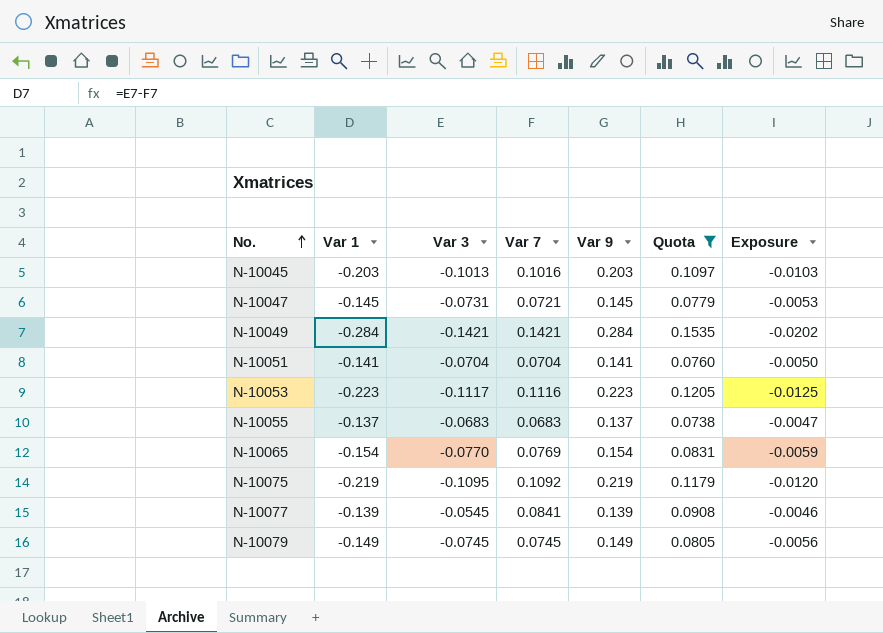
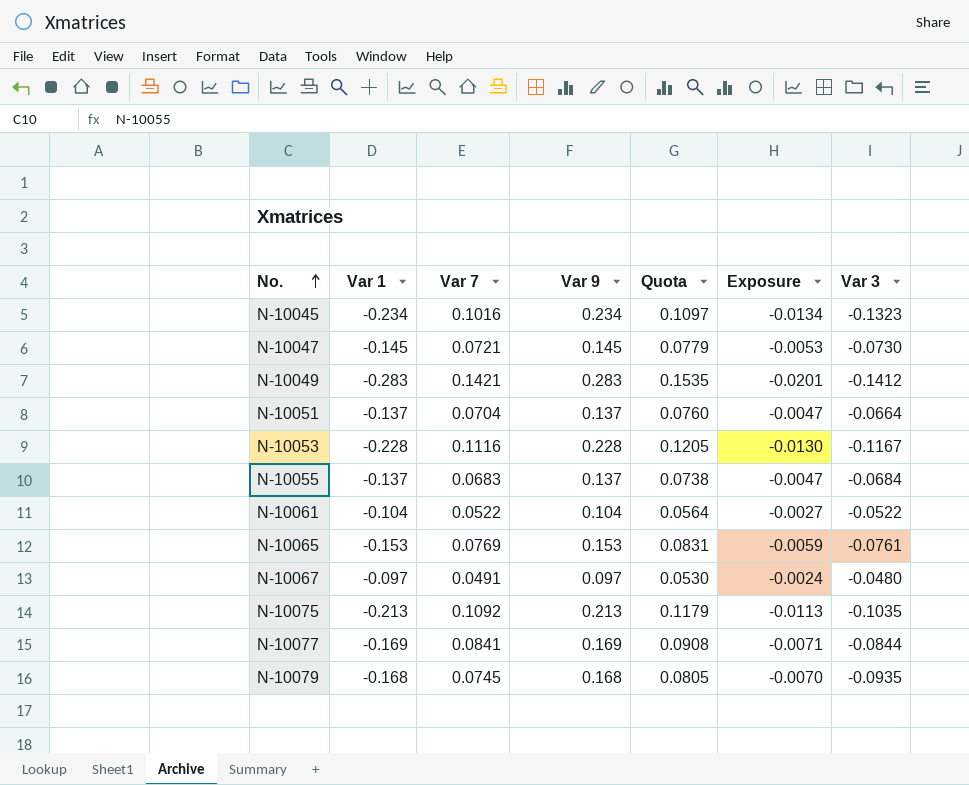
filter: Quota >= 0.0738 -> none
column Var 3 | position: 3 -> 7
N-10045 | Var 1: -0.203 -> -0.234
N-10045 | Var 9: 0.203 -> 0.234
N-10045 | Exposure: -0.0103 -> -0.0134
N-10045 | Var 3: -0.1013 -> -0.1323
N-10047 | Var 3: -0.0731 -> -0.0730
N-10049 | Var 1: -0.284 -> -0.283
N-10049 | Var 9: 0.284 -> 0.283
N-10049 | Exposure: -0.0202 -> -0.0201
N-10049 | Var 3: -0.1421 -> -0.1412
N-10051 | Var 1: -0.141 -> -0.137
N-10051 | Var 9: 0.141 -> 0.137
N-10051 | Exposure: -0.0050 -> -0.0047
N-10051 | Var 3: -0.0704 -> -0.0664
N-10053 | Var 1: -0.223 -> -0.228
N-10053 | Var 9: 0.223 -> 0.228
N-10053 | Exposure: -0.0125 -> -0.0130
N-10053 | Var 3: -0.1117 -> -0.1167
N-10055 | Var 3: -0.0683 -> -0.0684
N-10065 | Var 1: -0.154 -> -0.153
N-10065 | Var 9: 0.154 -> 0.153
N-10065 | Var 3: -0.0770 -> -0.0761
N-10075 | Var 1: -0.219 -> -0.213
N-10075 | Var 9: 0.219 -> 0.213
N-10075 | Exposure: -0.0120 -> -0.0113
N-10075 | Var 3: -0.1095 -> -0.1035
N-10077 | Var 1: -0.139 -> -0.169
N-10077 | Var 9: 0.139 -> 0.169
N-10077 | Exposure: -0.0046 -> -0.0071
N-10077 | Var 3: -0.0545 -> -0.0844
N-10079 | Var 1: -0.149 -> -0.168
N-10079 | Var 9: 0.149 -> 0.168
N-10079 | Exposure: -0.0056 -> -0.0070
N-10079 | Var 3: -0.0745 -> -0.0935

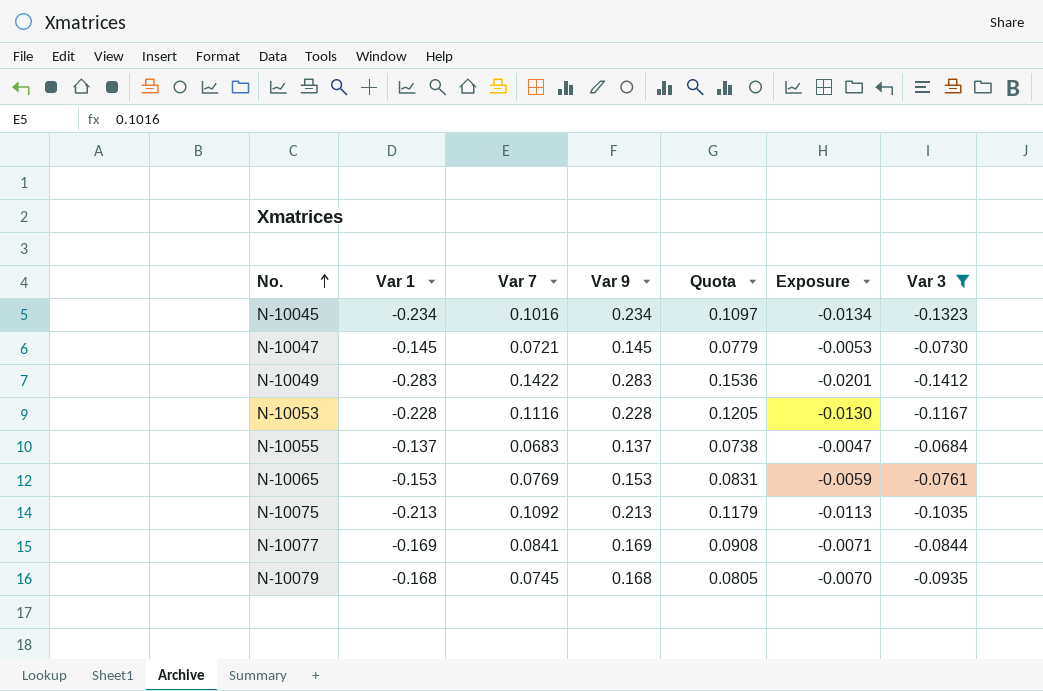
filter: none -> Var 3 <= -0.0684
N-10049 | Var 7: 0.1421 -> 0.1422
N-10049 | Quota: 0.1535 -> 0.1536

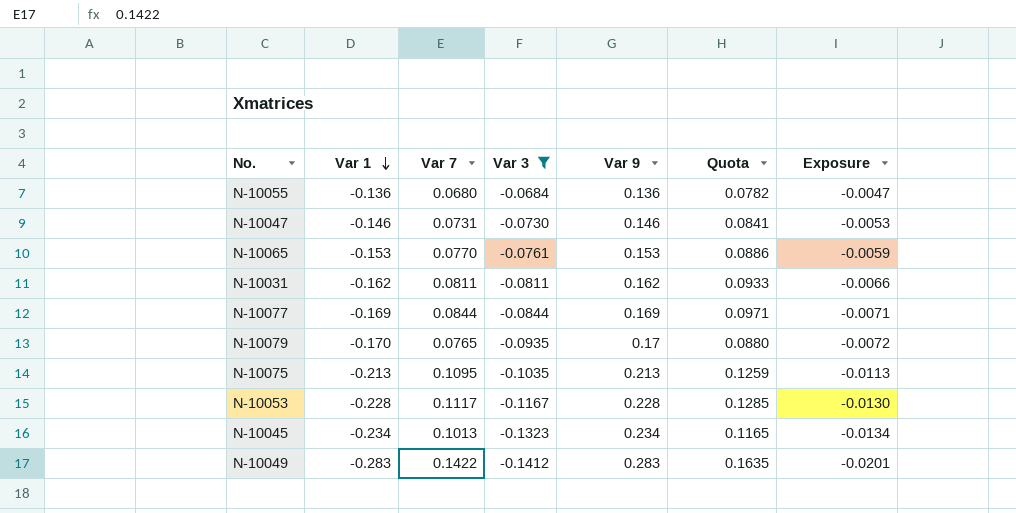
row order: No. ascending -> Var 1 descending
column Var 3 | position: 7 -> 4
column Quota | formula: [Var 7] * 1.08 -> [Var 7] * 1.15
N-10055 | Var 1: -0.137 -> -0.136
N-10055 | Var 7: 0.0683 -> 0.0680
N-10055 | Var 9: 0.137 -> 0.136
N-10047 | Var 1: -0.145 -> -0.146
N-10047 | Var 7: 0.0721 -> 0.0731
N-10047 | Var 9: 0.145 -> 0.146
N-10065 | Var 7: 0.0769 -> 0.0770
row N-10031: none -> -0.162 | 0.0811 | -0.0811 | 0.162 | 0.0933 | -0.0066
N-10077 | Var 7: 0.0841 -> 0.0844
N-10079 | Var 1: -0.168 -> -0.170
N-10079 | Var 7: 0.0745 -> 0.0765
N-10079 | Var 9: 0.168 -> 0.17
N-10079 | Exposure: -0.0070 -> -0.0072
N-10075 | Var 7: 0.1092 -> 0.1095
N-10053 | Var 7: 0.1116 -> 0.1117
N-10045 | Var 7: 0.1016 -> 0.1013

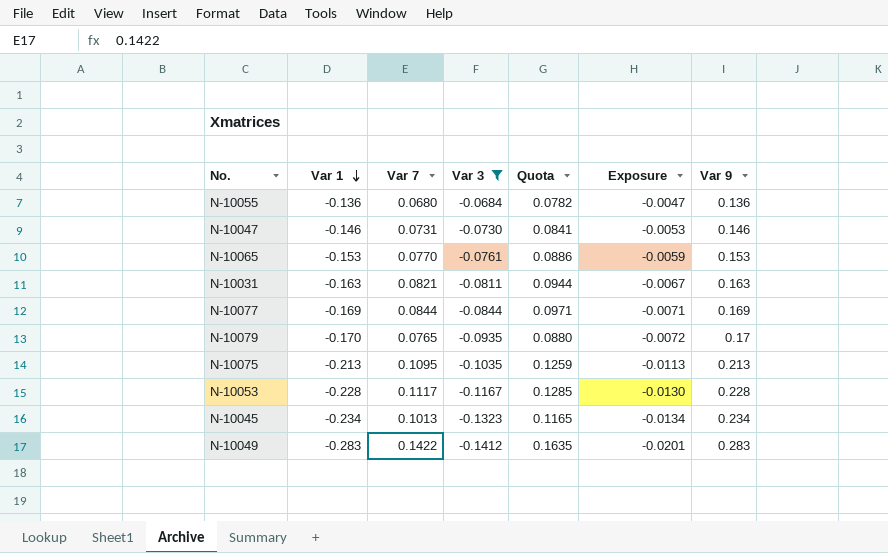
column Var 9 | position: 5 -> 7
N-10031 | Var 1: -0.162 -> -0.163
N-10031 | Var 7: 0.0811 -> 0.0821
N-10031 | Quota: 0.0933 -> 0.0944
N-10031 | Exposure: -0.0066 -> -0.0067
N-10031 | Var 9: 0.162 -> 0.163

